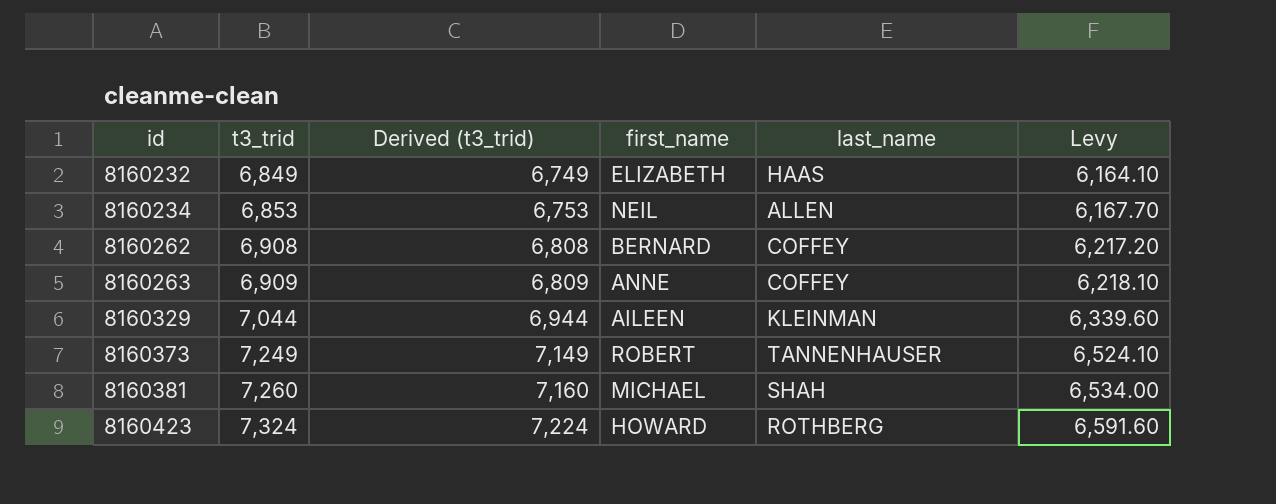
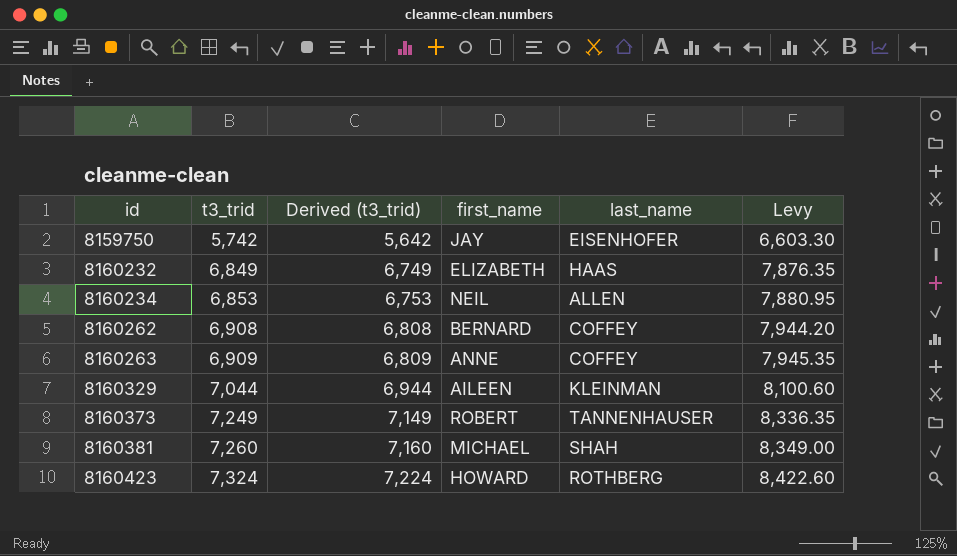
column Levy | formula: [t3_trid] * 0.9 -> [t3_trid] * 1.15
row 8159750: none -> 5,742 | 5,642 | JAY | EISENHOFER | 6,603.30

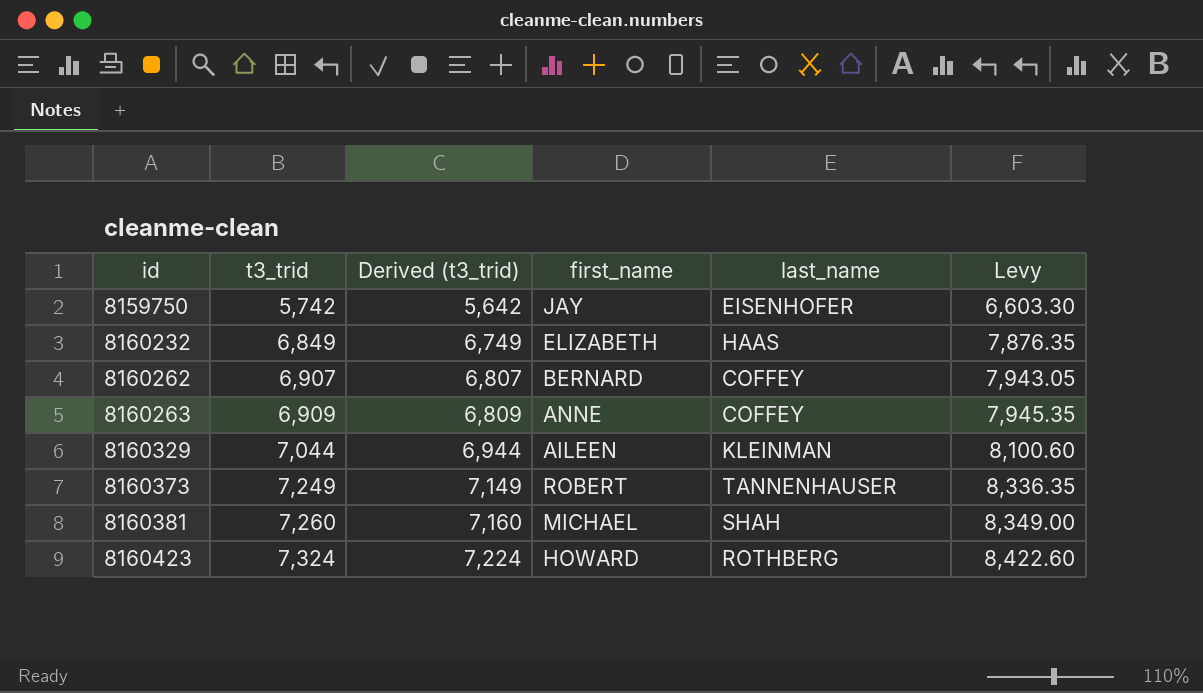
row 8160234: 6,853 | 6,753 | NEIL | ALLEN | 7,880.95 -> none
8160262 | t3_trid: 6,908 -> 6,907
8160262 | Derived (t3_trid): 6,808 -> 6,807
8160262 | Levy: 7,944.20 -> 7,943.05

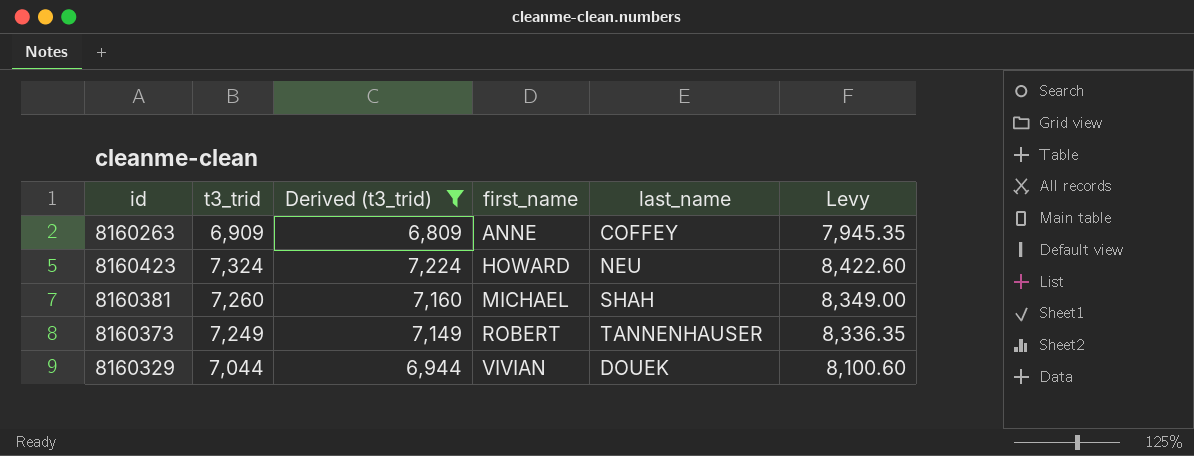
filter: none -> Derived (t3_trid) >= 6,809
row order: id ascending -> first_name ascending
8160423 | last_name: ROTHBERG -> NEU
8160329 | first_name: AILEEN -> VIVIAN
8160329 | last_name: KLEINMAN -> DOUEK

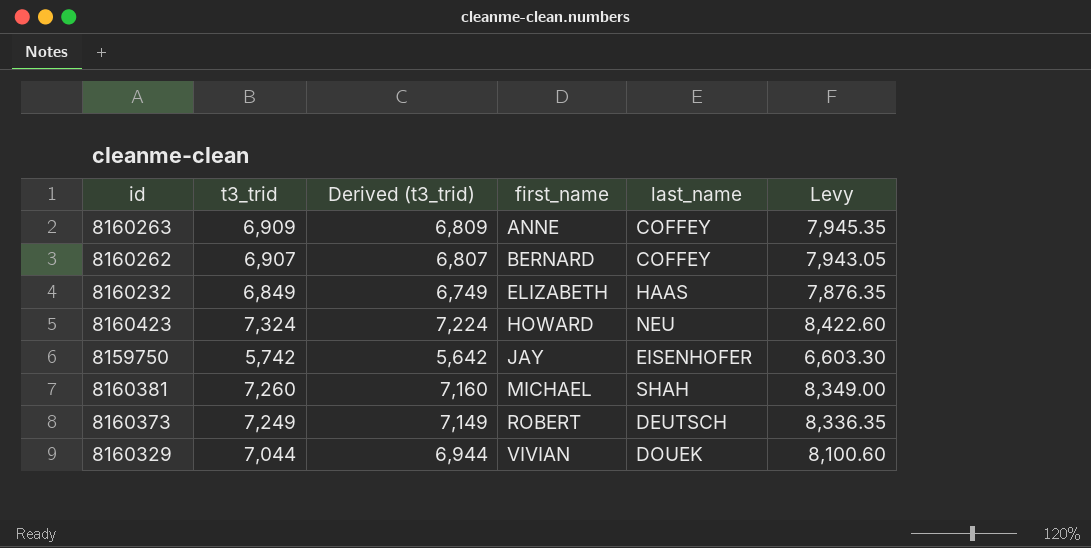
filter: Derived (t3_trid) >= 6,809 -> none
8160373 | last_name: TANNENHAUSER -> DEUTSCH

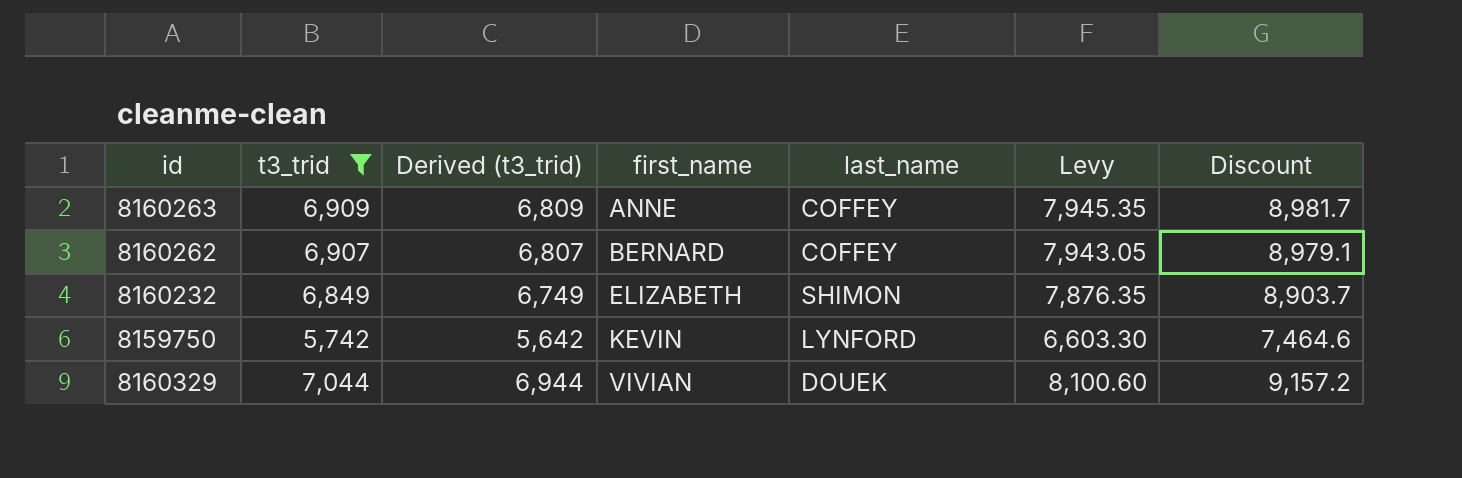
filter: none -> t3_trid <= 7,044
column Discount | formula: none -> [t3_trid] * 1.3
8160232 | last_name: HAAS -> SHIMON
8159750 | first_name: JAY -> KEVIN
8159750 | last_name: EISENHOFER -> LYNFORD

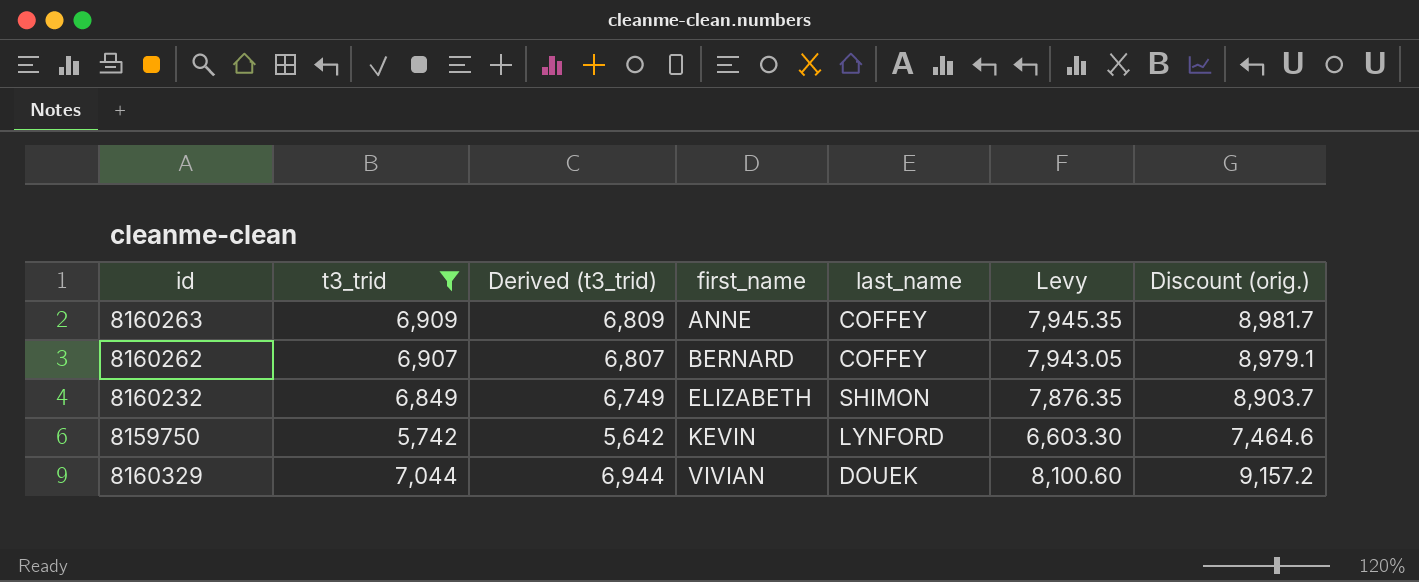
column name: Discount -> Discount (orig.)

